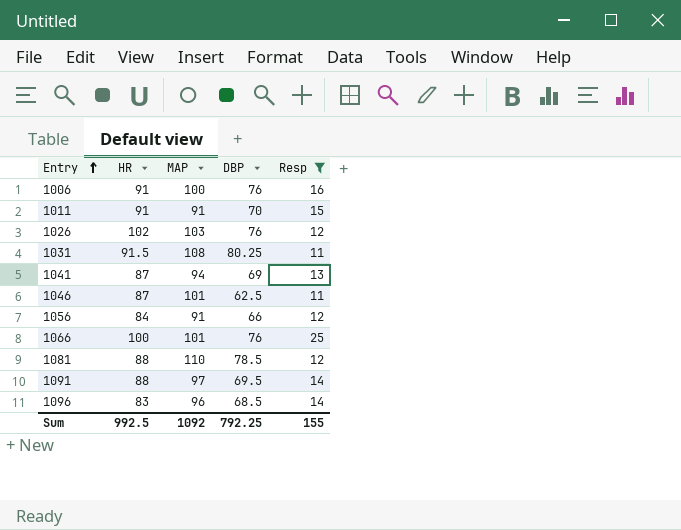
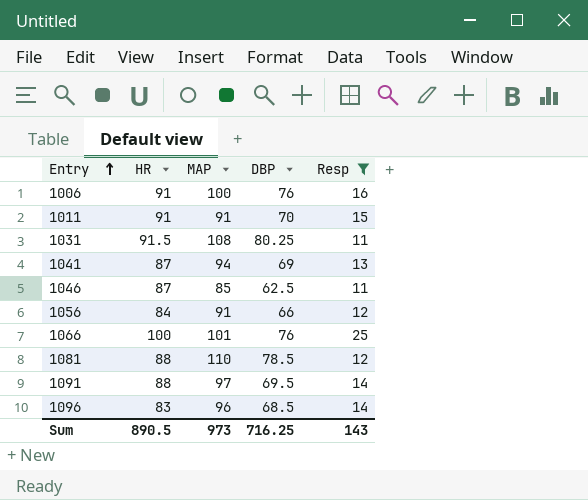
row 1026: 102 | 103 | 76 | 12 -> none
1046 | MAP: 101 -> 85
Sum | HR: 992.5 -> 890.5
Sum | MAP: 1092 -> 973
Sum | DBP: 792.25 -> 716.25
Sum | Resp: 155 -> 143

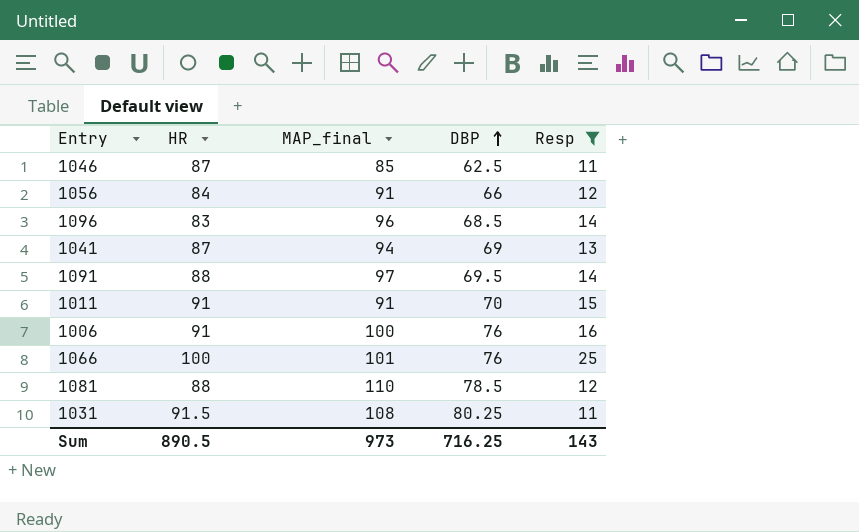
row order: Entry ascending -> DBP ascending
column name: MAP -> MAP_final

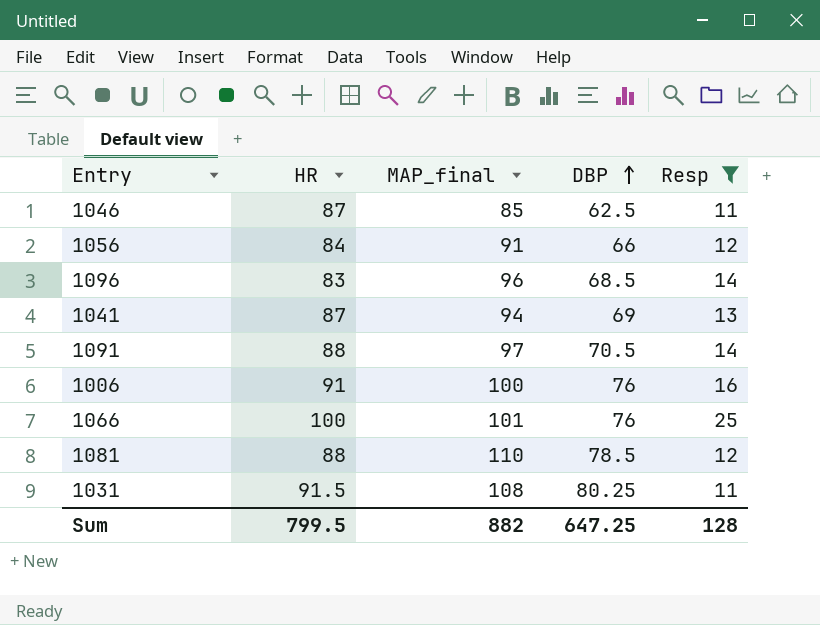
row 1011: 91 | 91 | 70 | 15 -> none
1091 | DBP: 69.5 -> 70.5
Sum | HR: 890.5 -> 799.5
Sum | MAP_final: 973 -> 882
Sum | DBP: 716.25 -> 647.25
Sum | Resp: 143 -> 128

